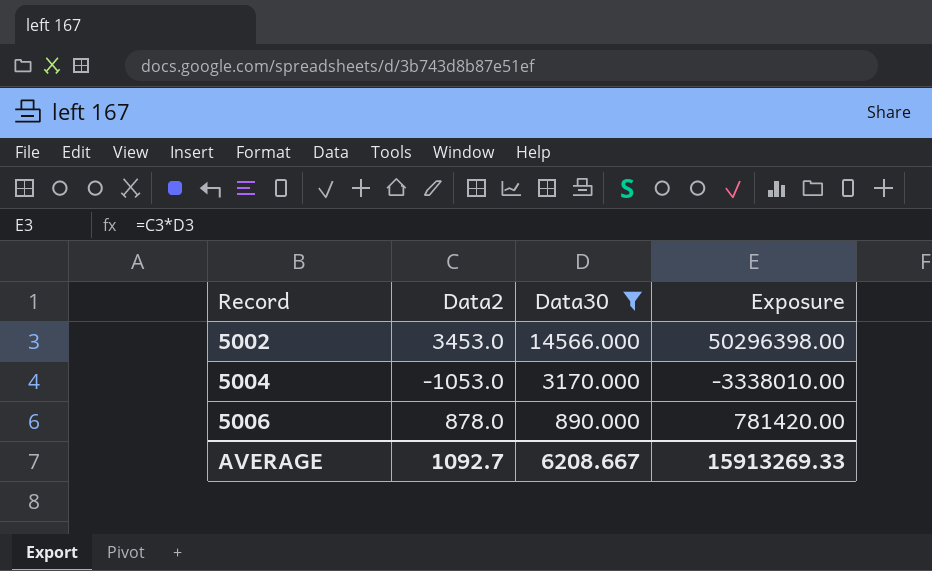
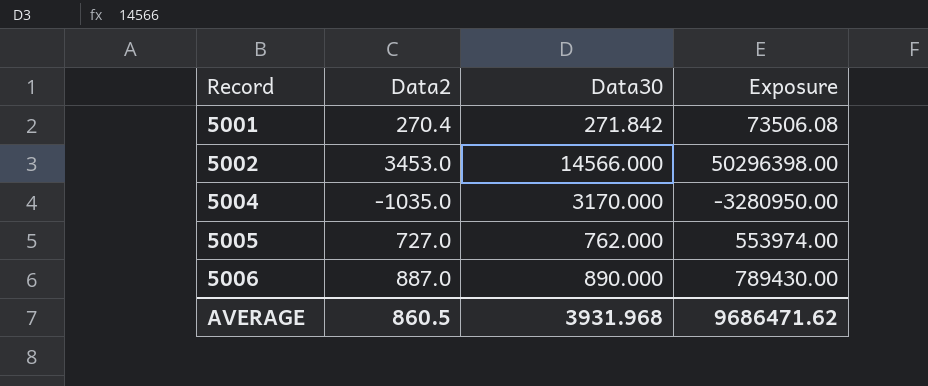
filter: Data30 >= 890.000 -> none
5004 | Data2: -1053.0 -> -1035.0
5004 | Exposure: -3338010.00 -> -3280950.00
5006 | Data2: 878.0 -> 887.0
5006 | Exposure: 781420.00 -> 789430.00
AVERAGE | Data2: 1092.7 -> 860.5
AVERAGE | Data30: 6208.667 -> 3931.968
AVERAGE | Exposure: 15913269.33 -> 9686471.62

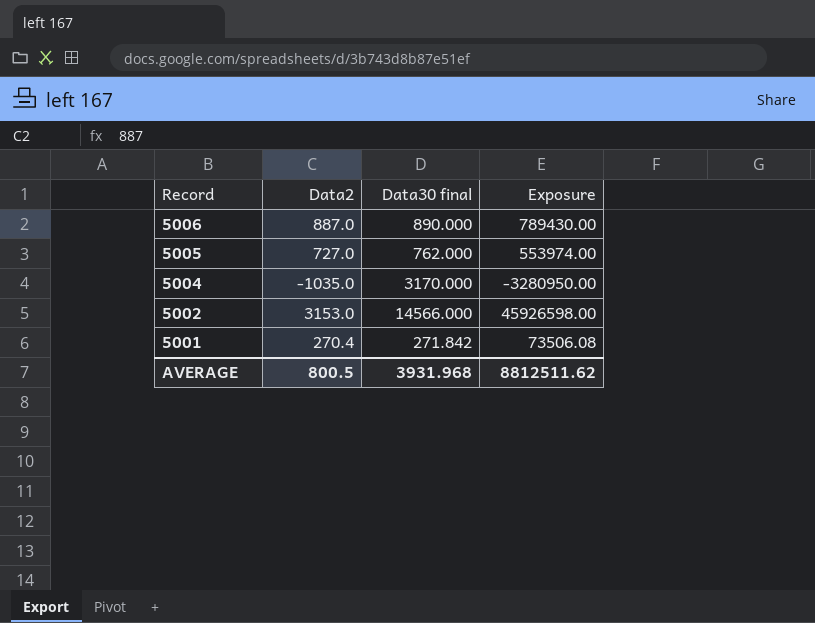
row order: Record ascending -> Record descending
column name: Data30 -> Data30 final
5002 | Data2: 3453.0 -> 3153.0
5002 | Exposure: 50296398.00 -> 45926598.00
AVERAGE | Data2: 860.5 -> 800.5
AVERAGE | Exposure: 9686471.62 -> 8812511.62

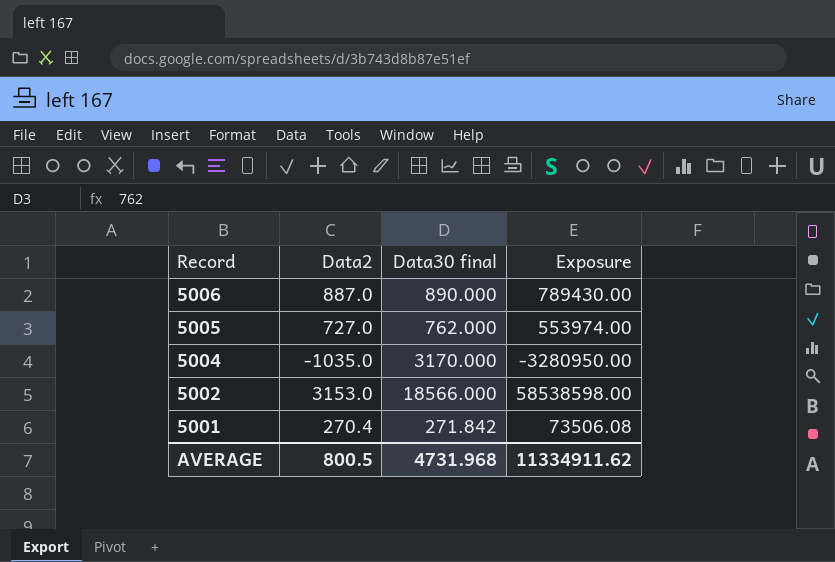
5002 | Data30 final: 14566.000 -> 18566.000
5002 | Exposure: 45926598.00 -> 58538598.00
AVERAGE | Data30 final: 3931.968 -> 4731.968
AVERAGE | Exposure: 8812511.62 -> 11334911.62

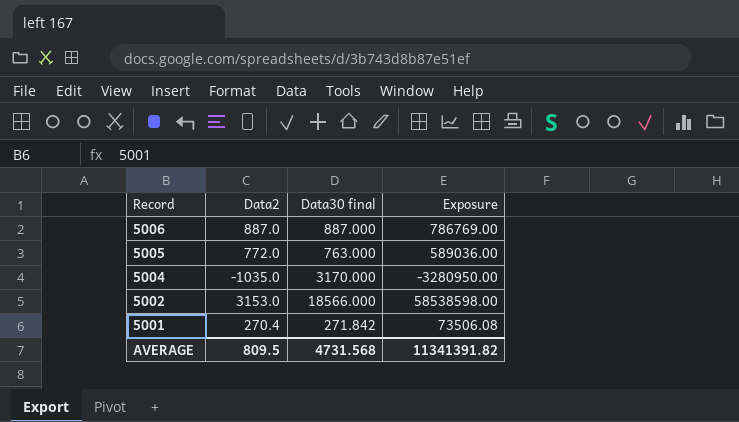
5006 | Data30 final: 890.000 -> 887.000
5006 | Exposure: 789430.00 -> 786769.00
5005 | Data2: 727.0 -> 772.0
5005 | Data30 final: 762.000 -> 763.000
5005 | Exposure: 553974.00 -> 589036.00
AVERAGE | Data2: 800.5 -> 809.5
AVERAGE | Data30 final: 4731.968 -> 4731.568
AVERAGE | Exposure: 11334911.62 -> 11341391.82

